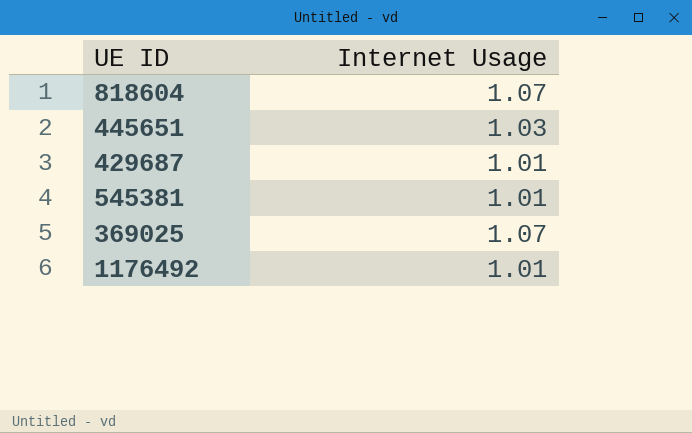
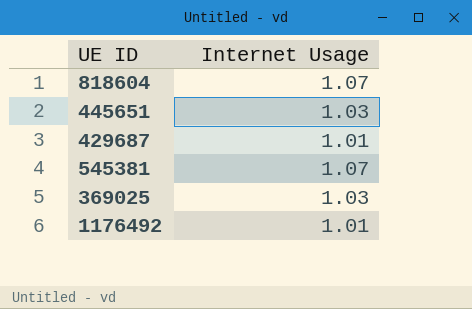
545381 | Internet Usage: 1.01 -> 1.07
369025 | Internet Usage: 1.07 -> 1.03

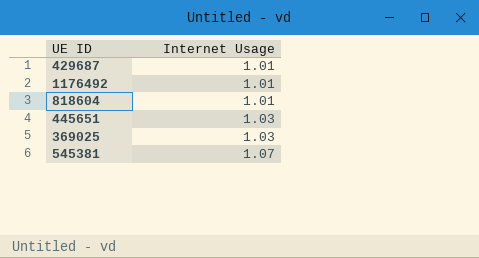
row order: none -> Internet Usage ascending
818604 | Internet Usage: 1.07 -> 1.01

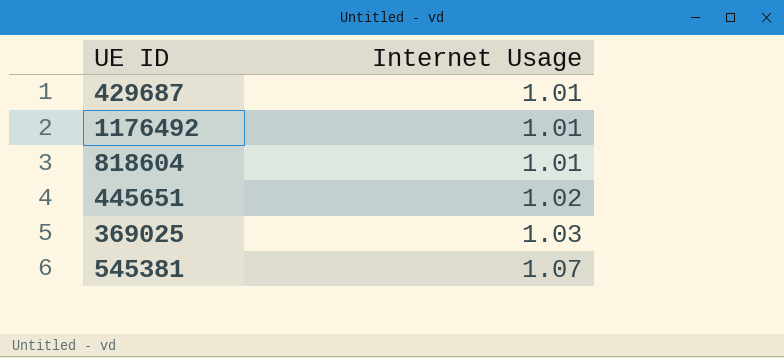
445651 | Internet Usage: 1.03 -> 1.02

